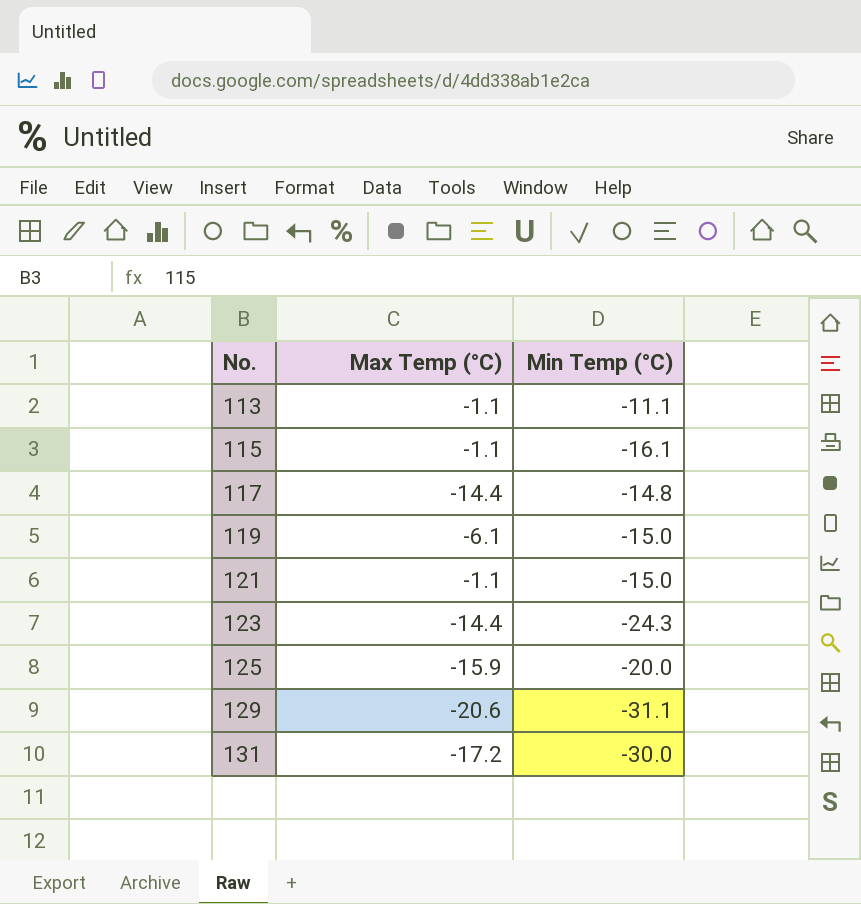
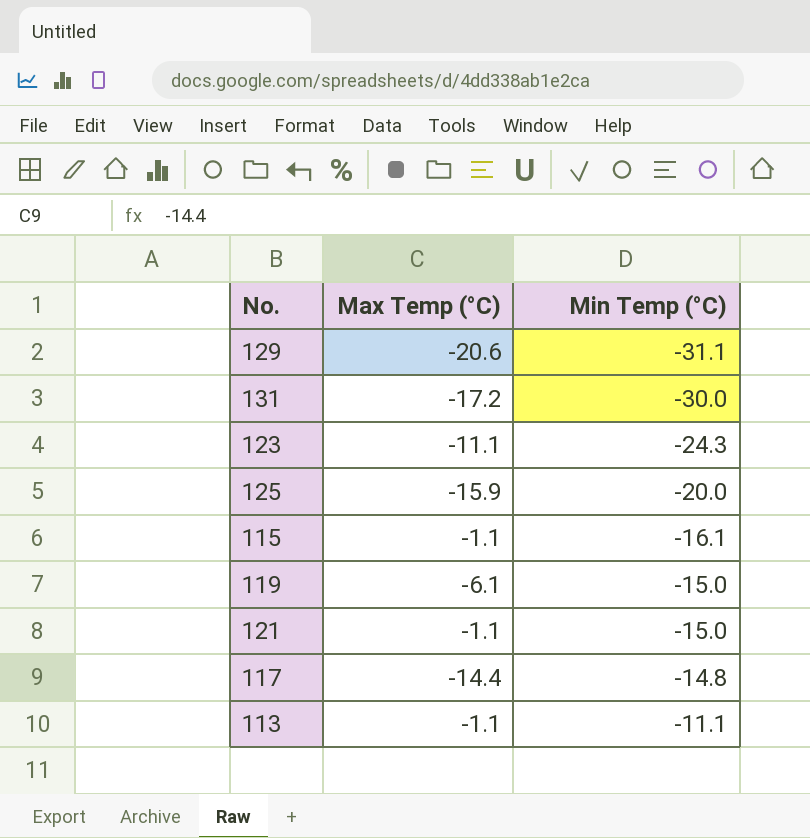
row order: No. ascending -> Min Temp (°C) ascending
123 | Max Temp (°C): -14.4 -> -11.1

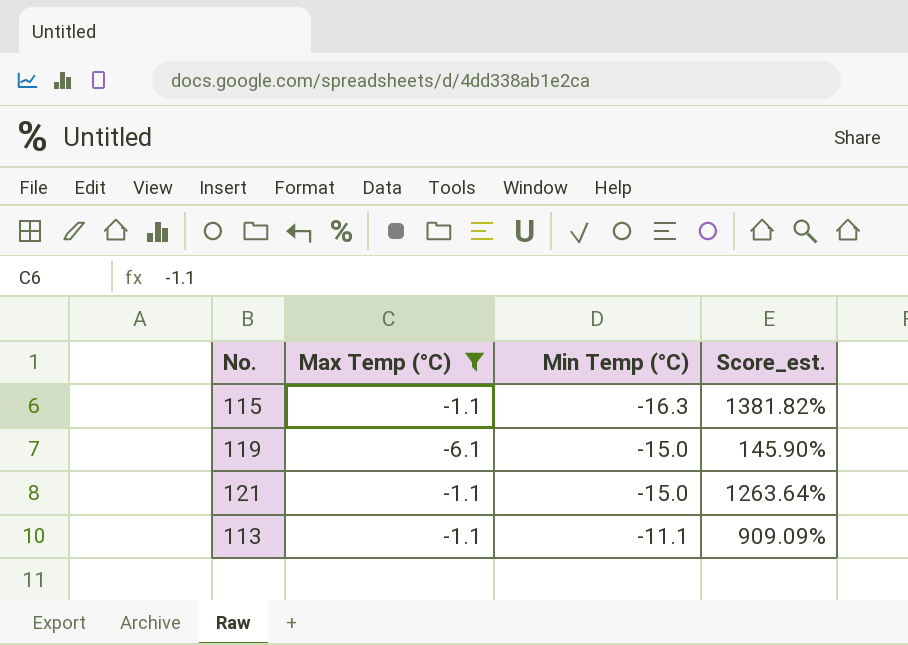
filter: none -> Max Temp (°C) >= -6.1
column Score_est. | formula: none -> ([Min Temp (°C)] - [Max Temp (°C)]) / [Max Temp (°C)]
115 | Min Temp (°C): -16.1 -> -16.3

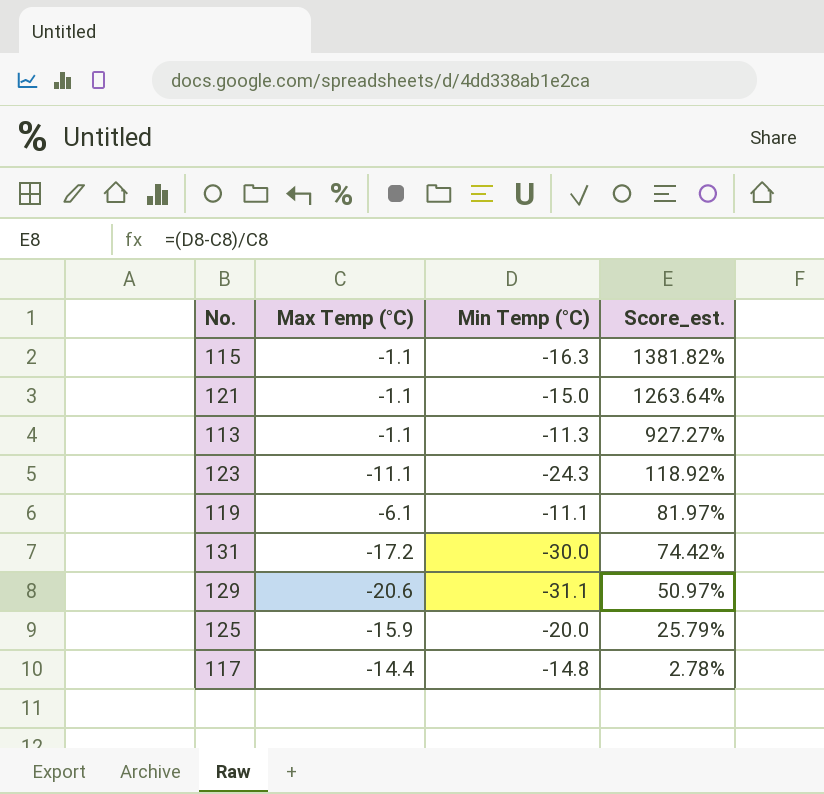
filter: Max Temp (°C) >= -6.1 -> none
row order: Min Temp (°C) ascending -> Score_est. descending
113 | Min Temp (°C): -11.1 -> -11.3
113 | Score_est.: 909.09% -> 927.27%
119 | Min Temp (°C): -15.0 -> -11.1
119 | Score_est.: 145.90% -> 81.97%

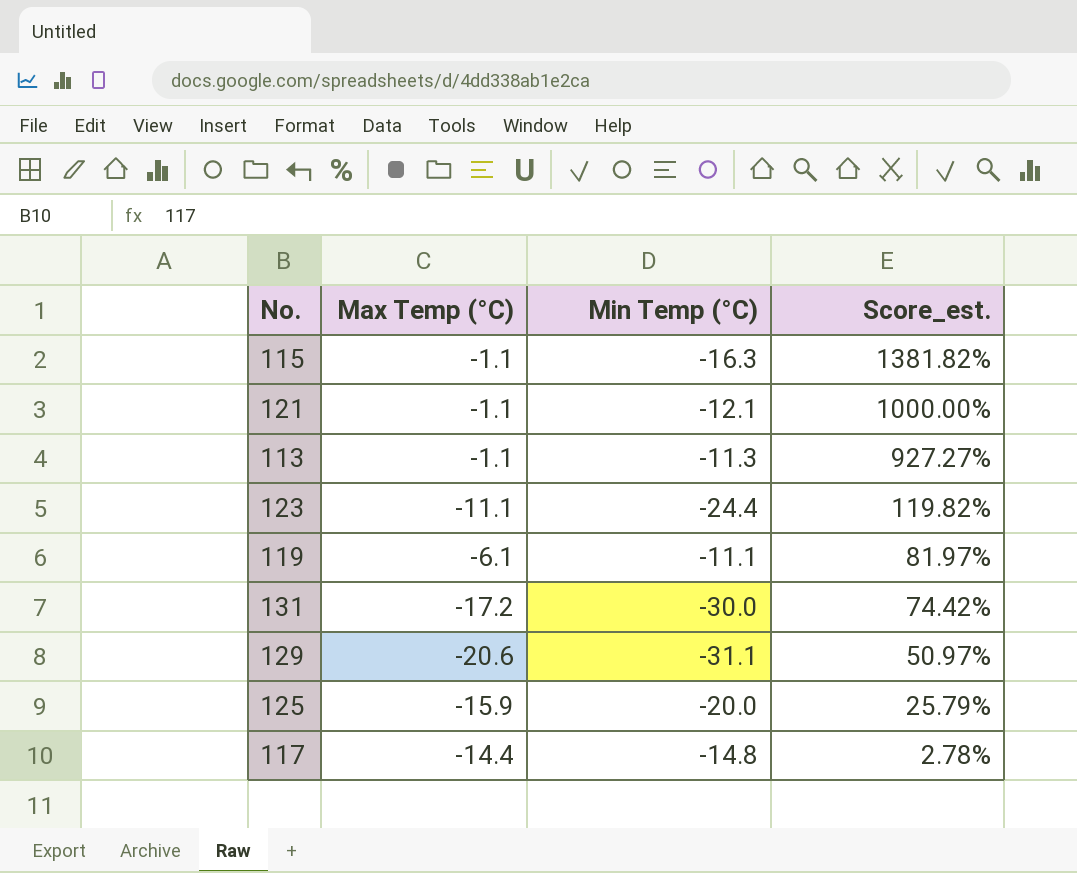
121 | Min Temp (°C): -15.0 -> -12.1
121 | Score_est.: 1263.64% -> 1000.00%
123 | Min Temp (°C): -24.3 -> -24.4
123 | Score_est.: 118.92% -> 119.82%

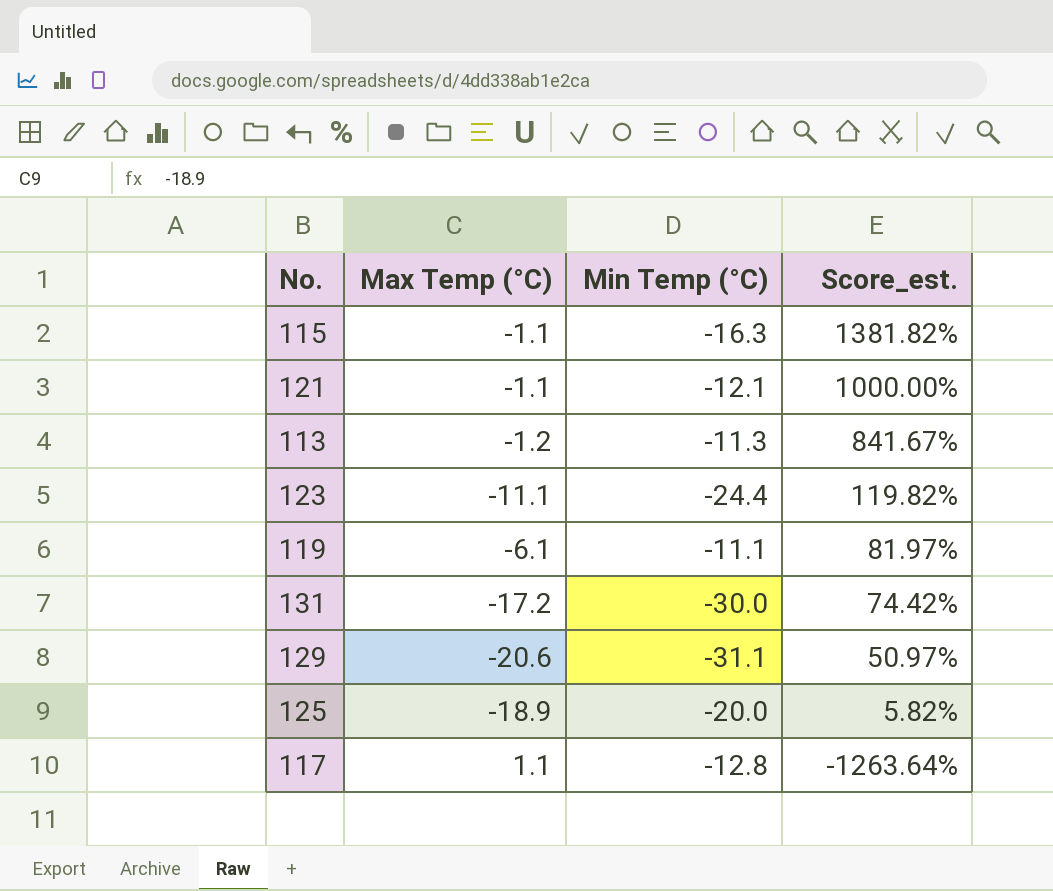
113 | Max Temp (°C): -1.1 -> -1.2
113 | Score_est.: 927.27% -> 841.67%
125 | Max Temp (°C): -15.9 -> -18.9
125 | Score_est.: 25.79% -> 5.82%
117 | Max Temp (°C): -14.4 -> 1.1
117 | Min Temp (°C): -14.8 -> -12.8
117 | Score_est.: 2.78% -> -1263.64%

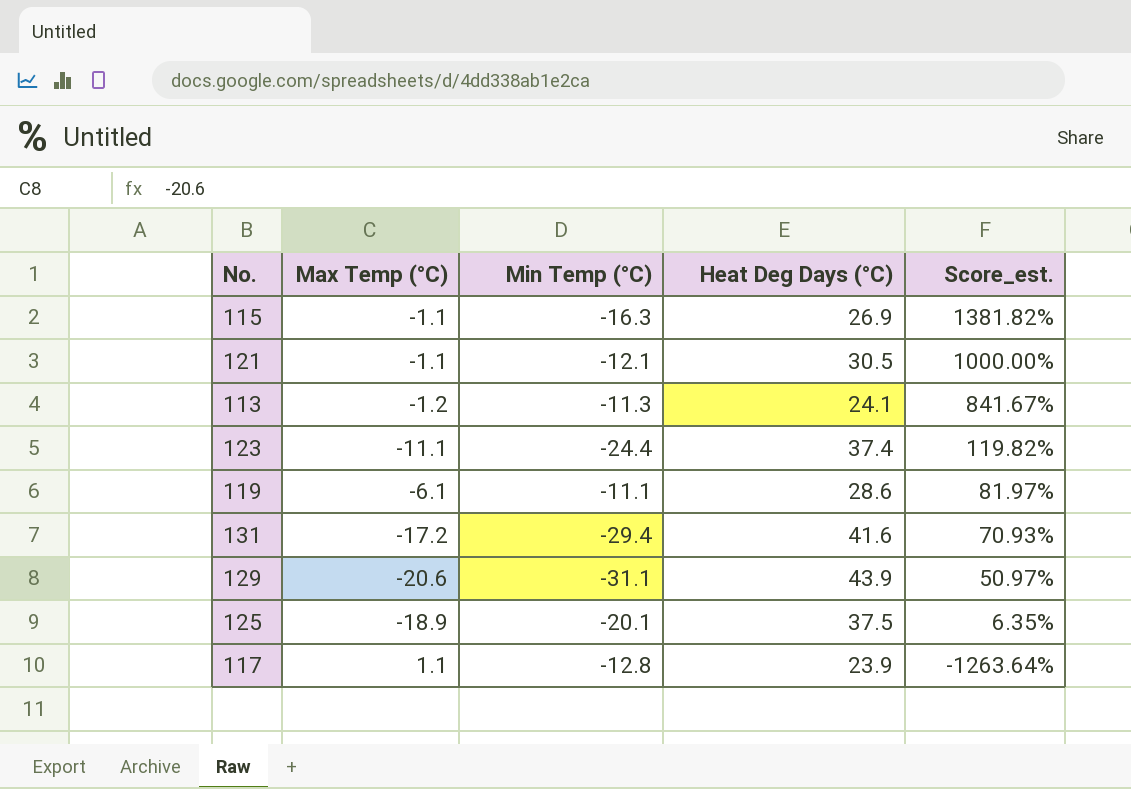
column Heat Deg Days (°C) | position: none -> 4
131 | Min Temp (°C): -30.0 -> -29.4
131 | Score_est.: 74.42% -> 70.93%
125 | Min Temp (°C): -20.0 -> -20.1
125 | Score_est.: 5.82% -> 6.35%

